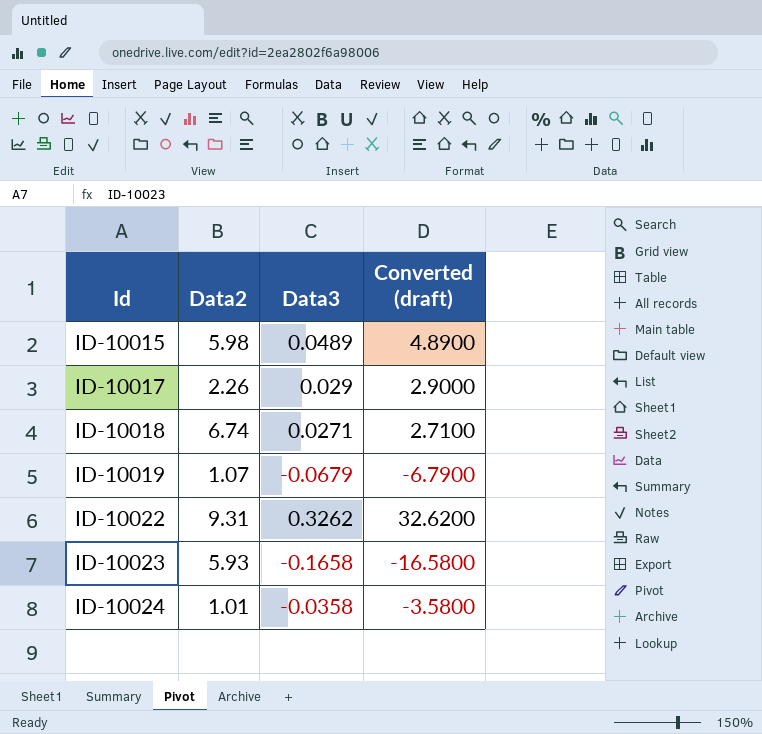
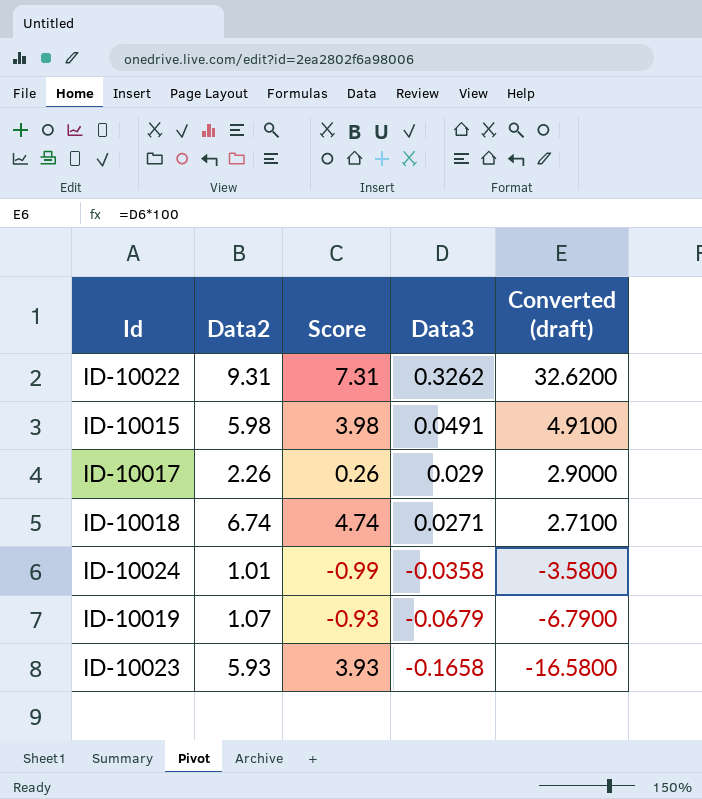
row order: Id ascending -> Data3 descending
column Score | formula: none -> [Data2] - 2
ID-10015 | Data3: 0.0489 -> 0.0491
ID-10015 | Converted (draft): 4.8900 -> 4.9100

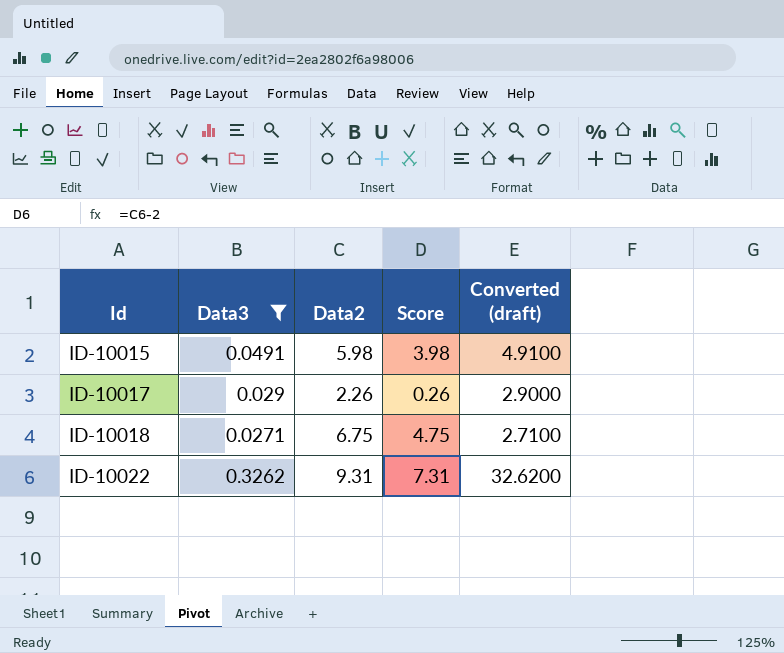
filter: none -> Data3 >= 0.0271
row order: Data3 descending -> Id ascending
column Data3 | position: 4 -> 2
ID-10018 | Data2: 6.74 -> 6.75
ID-10018 | Score: 4.74 -> 4.75

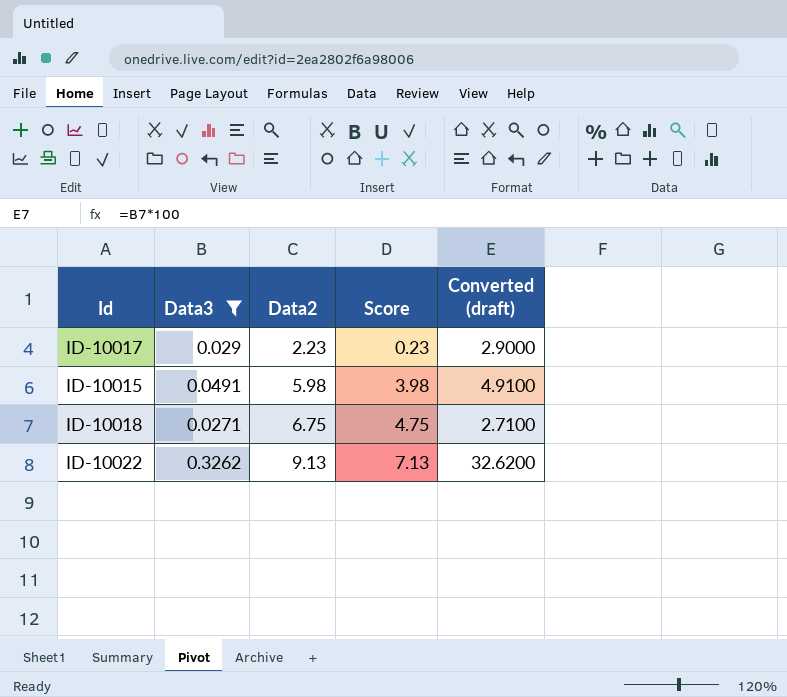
row order: Id ascending -> Data2 ascending
ID-10017 | Data2: 2.26 -> 2.23
ID-10017 | Score: 0.26 -> 0.23
ID-10022 | Data2: 9.31 -> 9.13
ID-10022 | Score: 7.31 -> 7.13

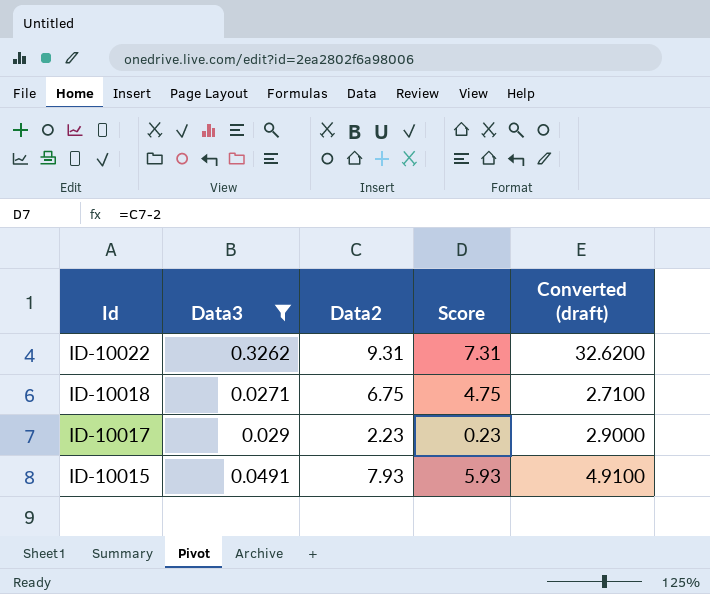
row order: Data2 ascending -> Id descending
ID-10022 | Data2: 9.13 -> 9.31
ID-10022 | Score: 7.13 -> 7.31
ID-10015 | Data2: 5.98 -> 7.93
ID-10015 | Score: 3.98 -> 5.93

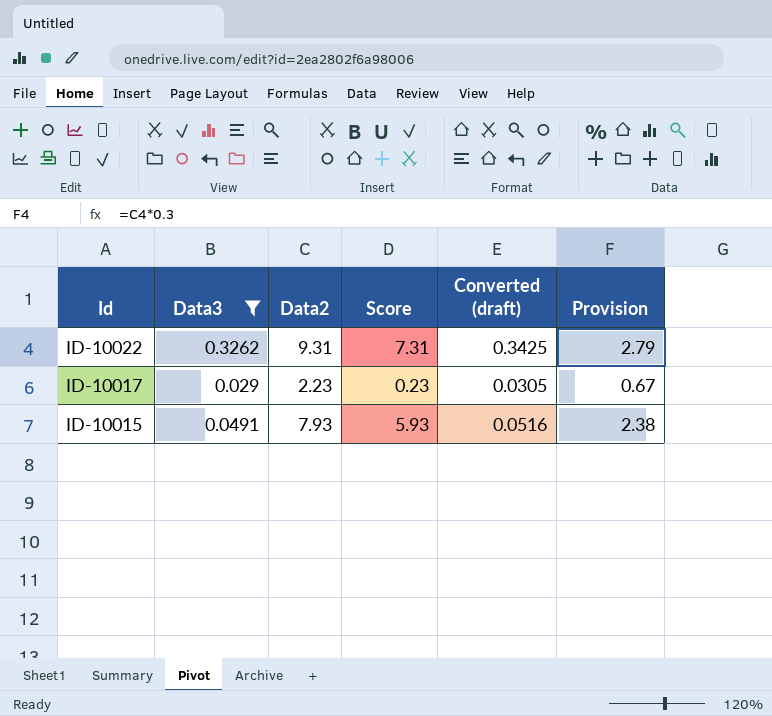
column Converted (draft) | formula: [Data3] * 100 -> [Data3] * 1.05
column Provision | formula: none -> [Data2] * 0.3
row ID-10018: 0.0271 | 6.75 | 4.75 | 2.7100 -> none

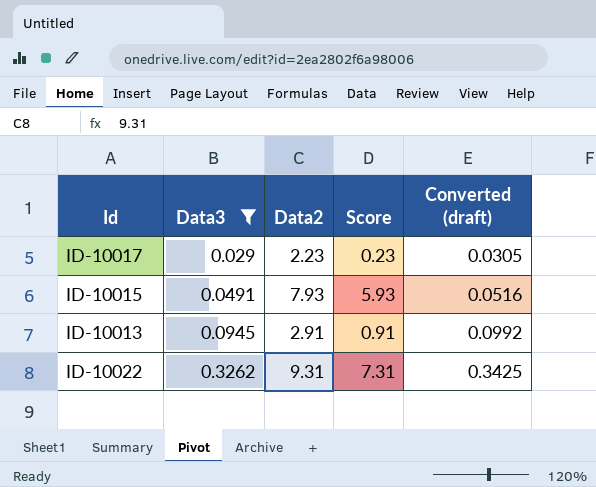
row order: Id descending -> Data3 ascending
column Provision | formula: [Data2] * 0.3 -> none
row ID-10013: none -> 0.0945 | 2.91 | 0.91 | 0.0992

